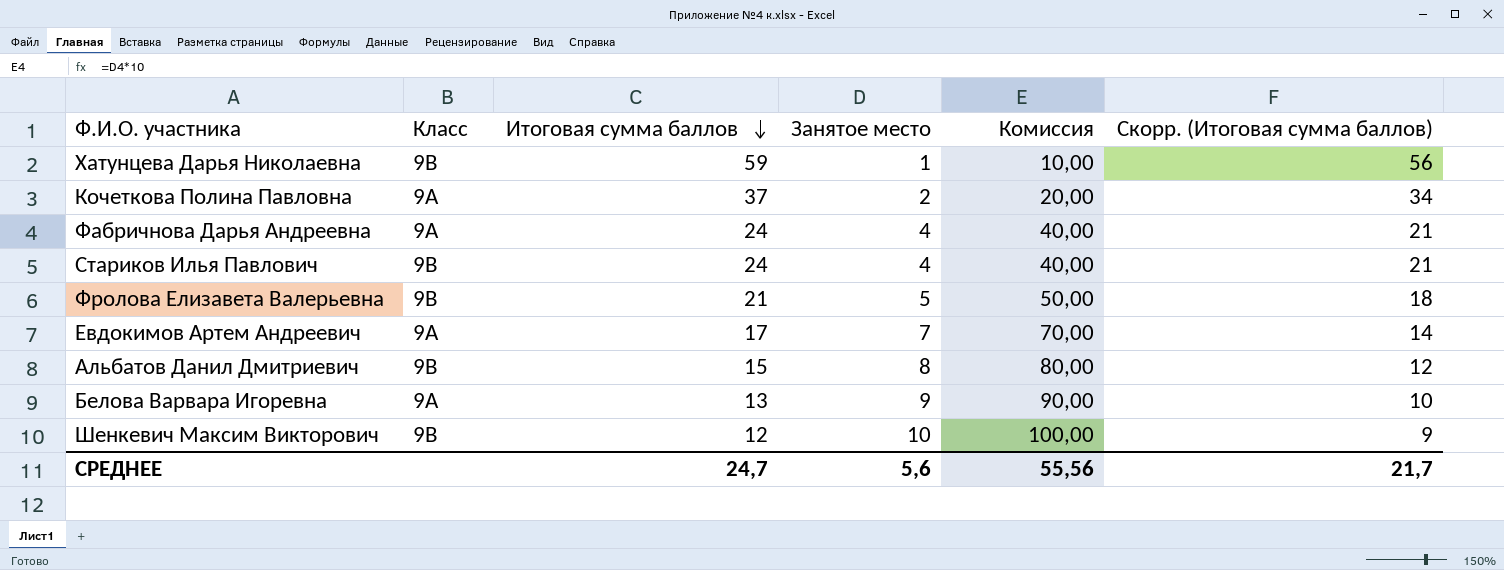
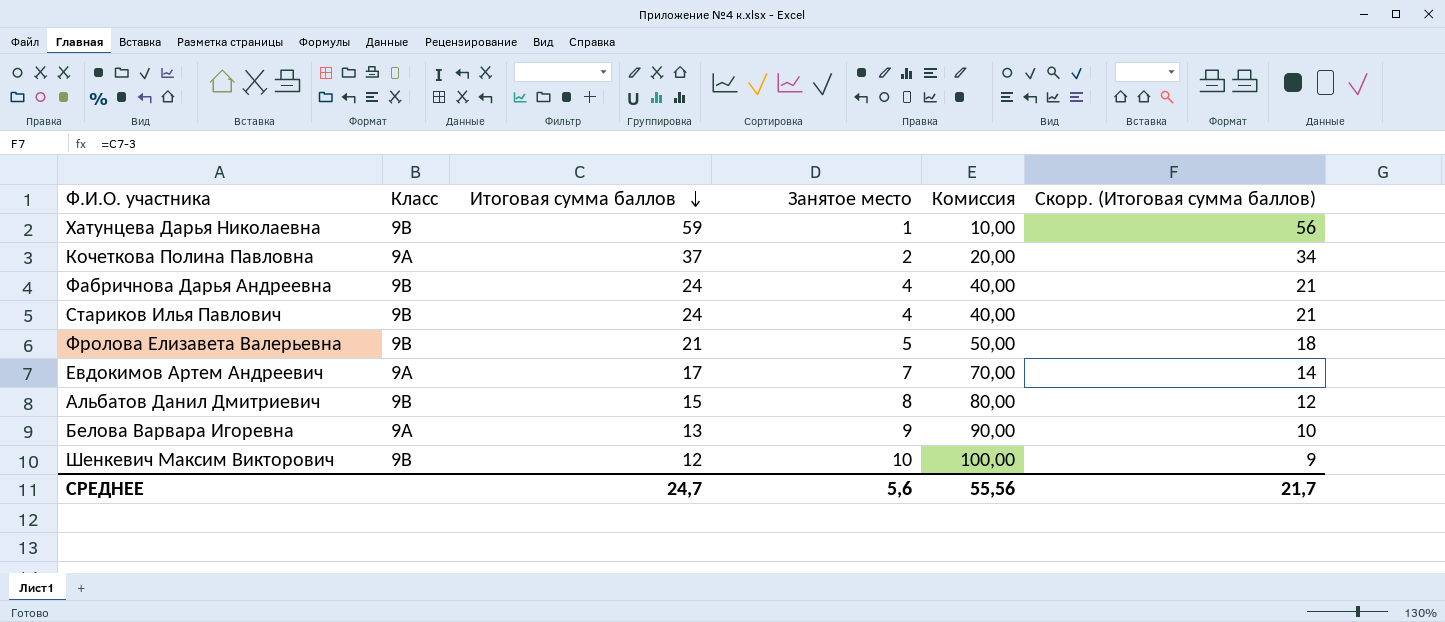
Фабричнова Дарья Андреевна | Класс: 9А -> 9В

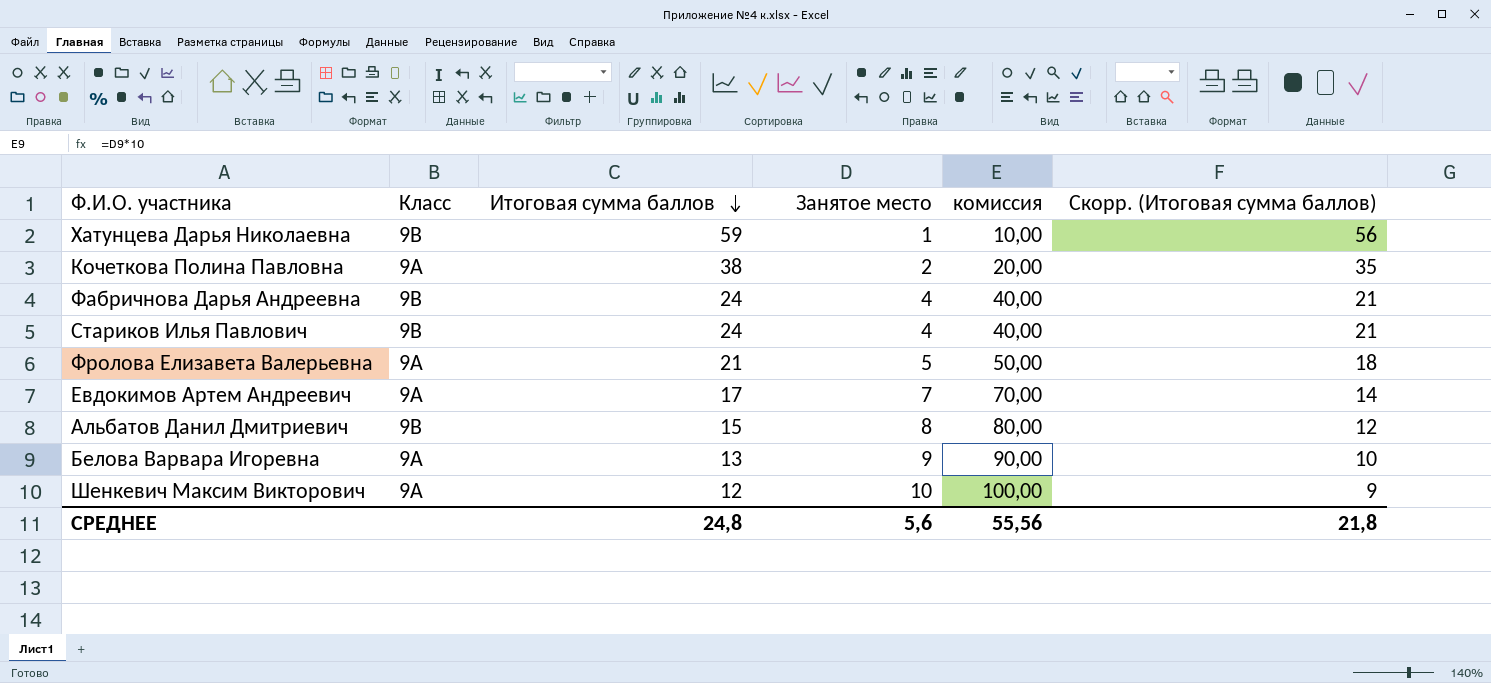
column name: Комиссия -> комиссия
Кочеткова Полина Павловна | Итоговая сумма баллов: 37 -> 38
Кочеткова Полина Павловна | Скорр. (Итоговая сумма баллов): 34 -> 35
Фролова Елизавета Валерьевна | Класс: 9В -> 9А
Шенкевич Максим Викторович | Класс: 9В -> 9А
СРЕДНЕЕ | Итоговая сумма баллов: 24,7 -> 24,8
СРЕДНЕЕ | Скорр. (Итоговая сумма баллов): 21,7 -> 21,8

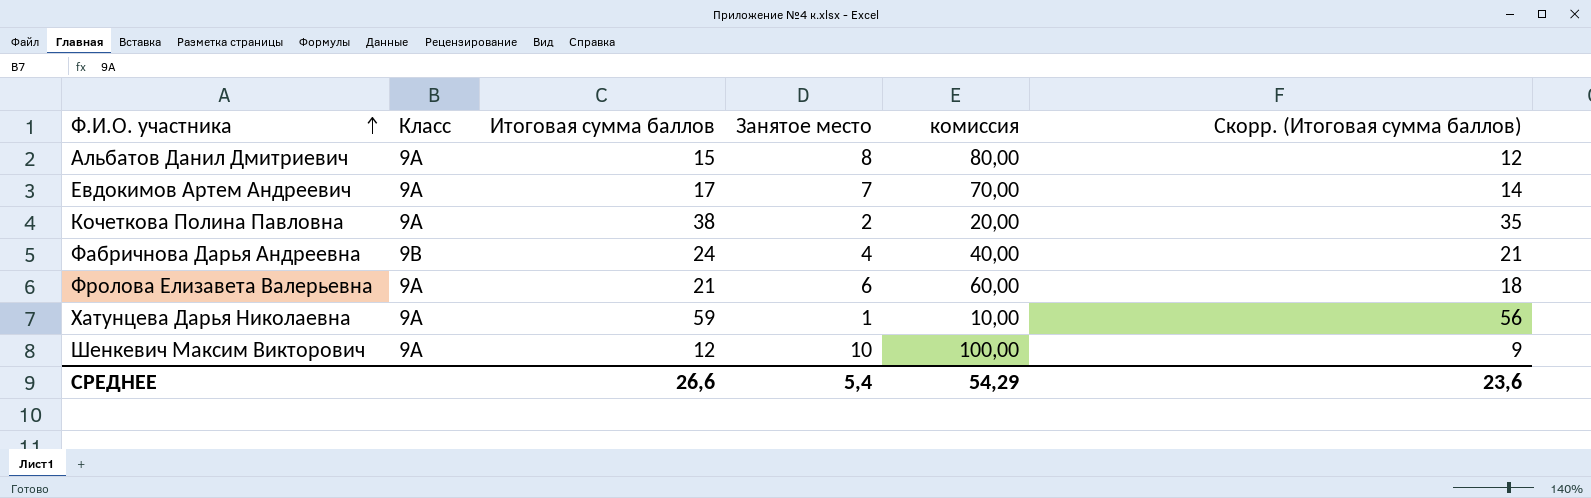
row order: Итоговая сумма баллов descending -> Ф.И.О. участника ascending
row Стариков Илья Павлович: 9В | 24 | 4 | 40,00 | 21 -> none
row Белова Варвара Игоревна: 9А | 13 | 9 | 90,00 | 10 -> none
Альбатов Данил Дмитриевич | Класс: 9В -> 9А
Фролова Елизавета Валерьевна | Занятое место: 5 -> 6
Фролова Елизавета Валерьевна | комиссия: 50,00 -> 60,00
Хатунцева Дарья Николаевна | Класс: 9В -> 9А
СРЕДНЕЕ | Итоговая сумма баллов: 24,8 -> 26,6
СРЕДНЕЕ | Занятое место: 5,6 -> 5,4
СРЕДНЕЕ | комиссия: 55,56 -> 54,29
СРЕДНЕЕ | Скорр. (Итоговая сумма баллов): 21,8 -> 23,6

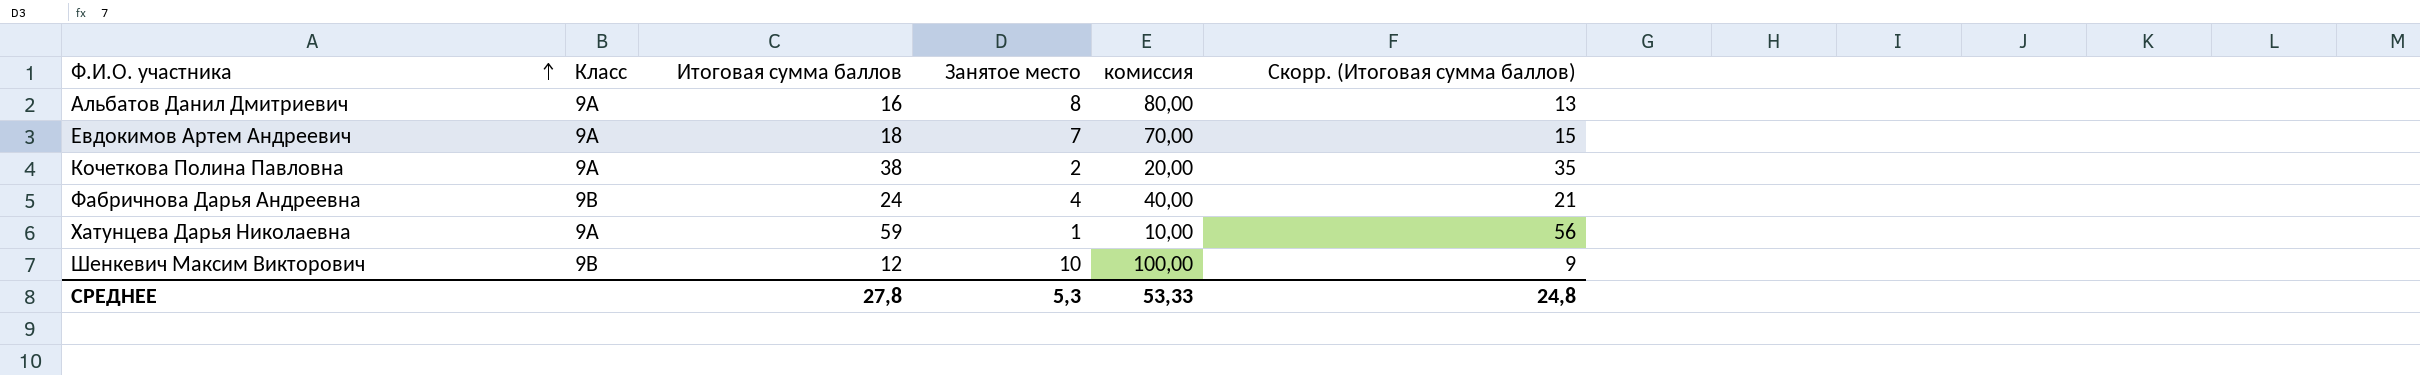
row Фролова Елизавета Валерьевна: 9А | 21 | 6 | 60,00 | 18 -> none
Альбатов Данил Дмитриевич | Итоговая сумма баллов: 15 -> 16
Альбатов Данил Дмитриевич | Скорр. (Итоговая сумма баллов): 12 -> 13
Евдокимов Артем Андреевич | Итоговая сумма баллов: 17 -> 18
Евдокимов Артем Андреевич | Скорр. (Итоговая сумма баллов): 14 -> 15
Шенкевич Максим Викторович | Класс: 9А -> 9В
СРЕДНЕЕ | Итоговая сумма баллов: 26,6 -> 27,8
СРЕДНЕЕ | Занятое место: 5,4 -> 5,3
СРЕДНЕЕ | комиссия: 54,29 -> 53,33
СРЕДНЕЕ | Скорр. (Итоговая сумма баллов): 23,6 -> 24,8

